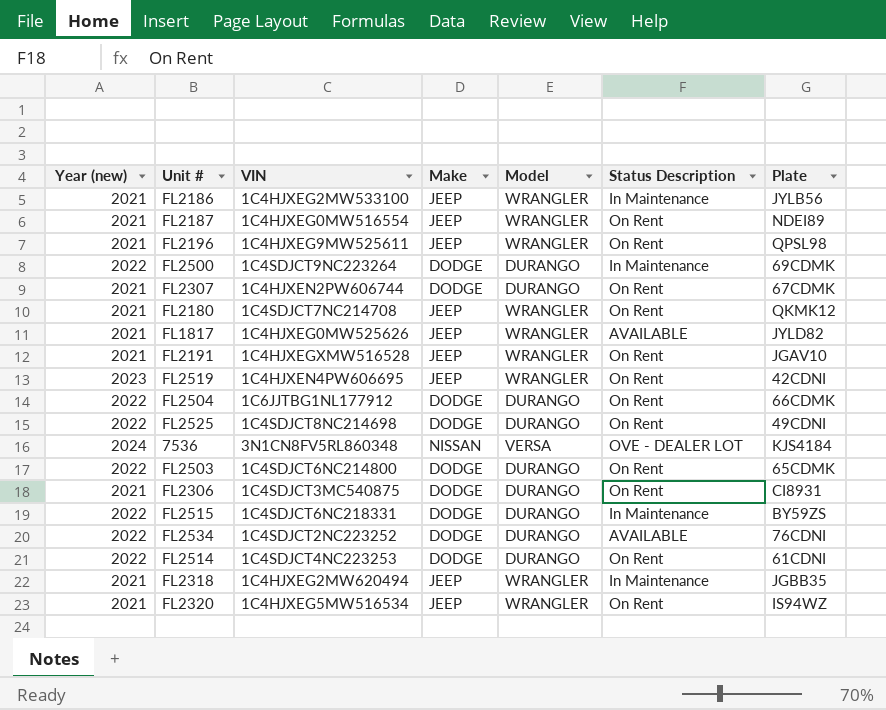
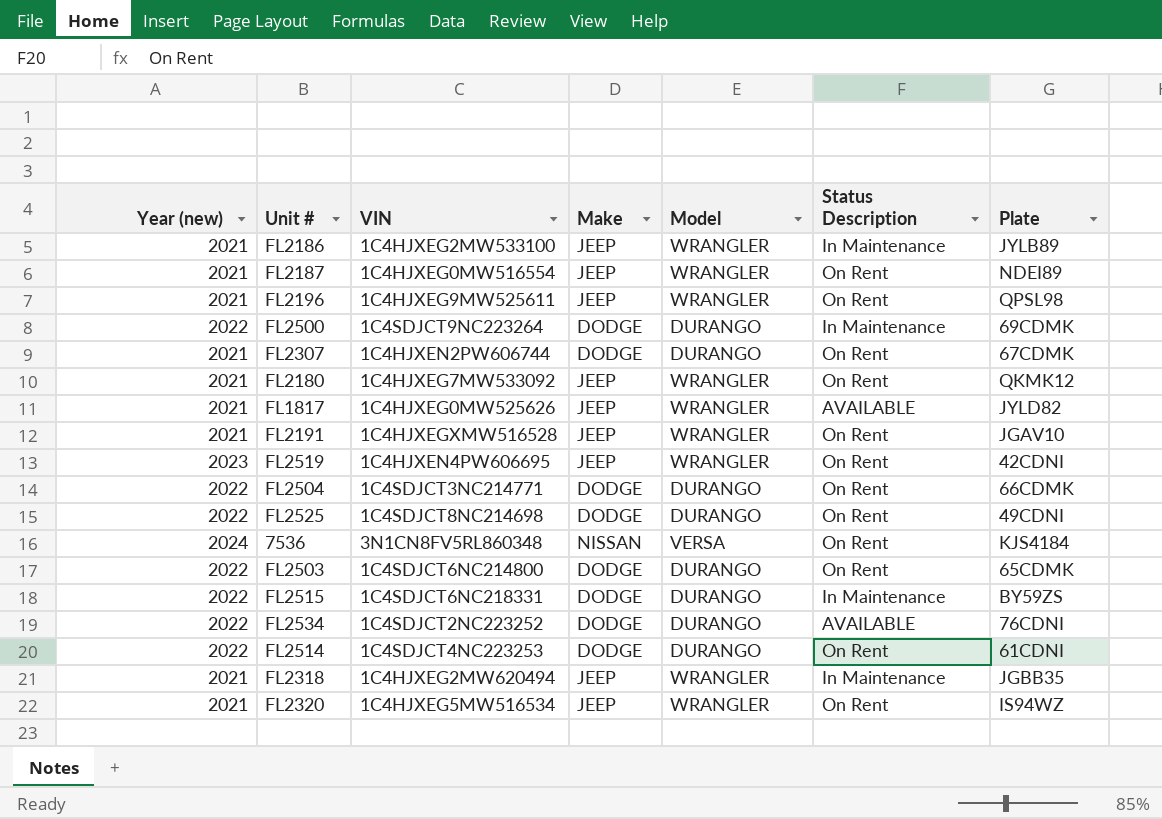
row FL2306: 2021 | 1C4SDJCT3MC540875 | DODGE | DURANGO | On Rent | CI8931 -> none
FL2186 | Plate: JYLB56 -> JYLB89
FL2180 | VIN: 1C4SDJCT7NC214708 -> 1C4HJXEG7MW533092
FL2504 | VIN: 1C6JJTBG1NL177912 -> 1C4SDJCT3NC214771
7536 | Status Description: OVE - DEALER LOT -> On Rent

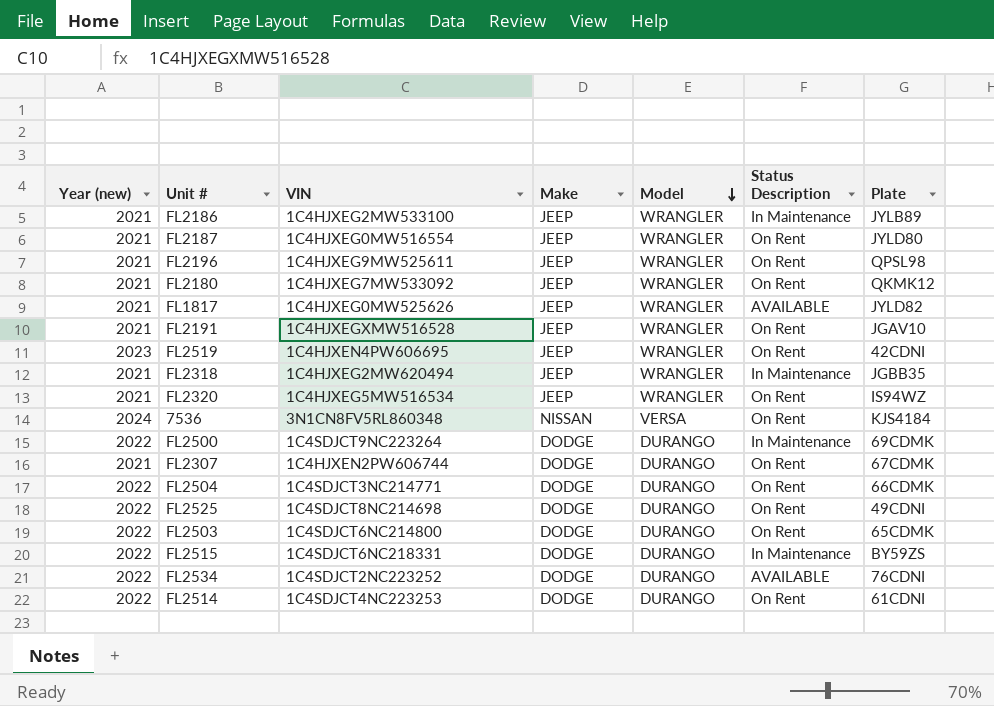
row order: none -> Model descending
FL2187 | Plate: NDEI89 -> JYLD80

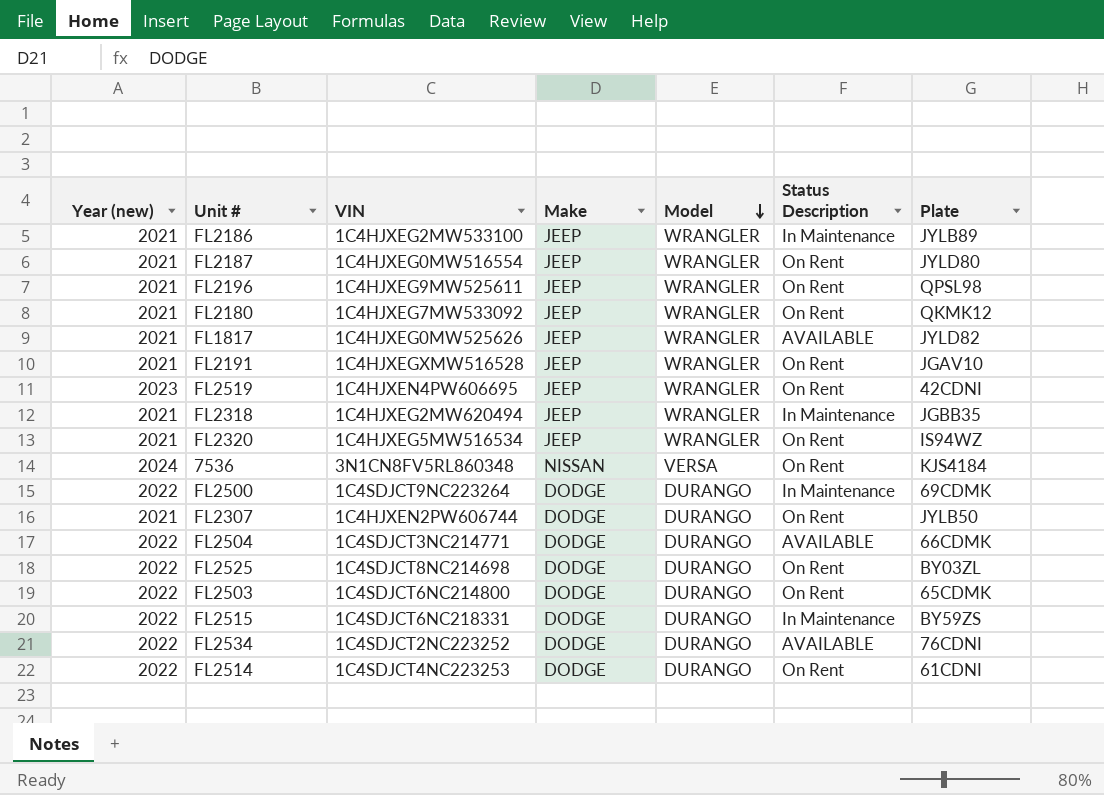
FL2307 | Plate: 67CDMK -> JYLB50
FL2504 | Status Description: On Rent -> AVAILABLE
FL2525 | Plate: 49CDNI -> BY03ZL

